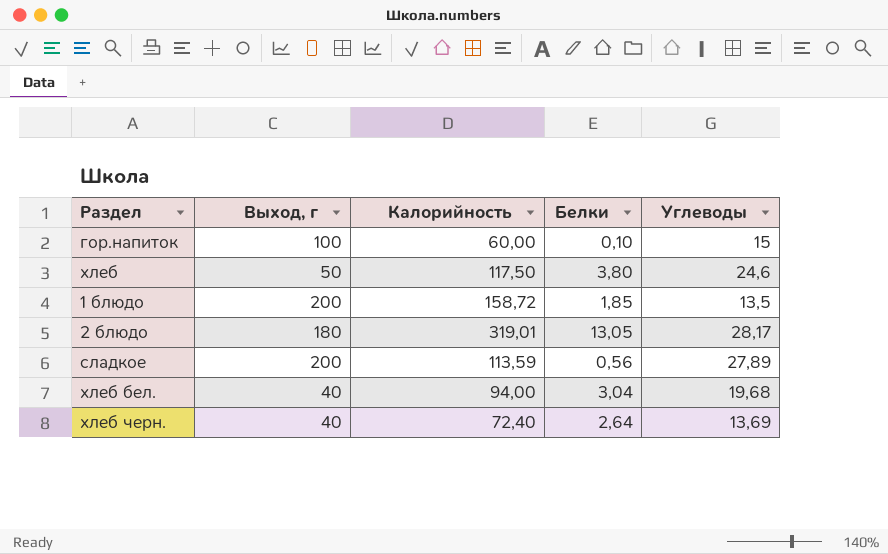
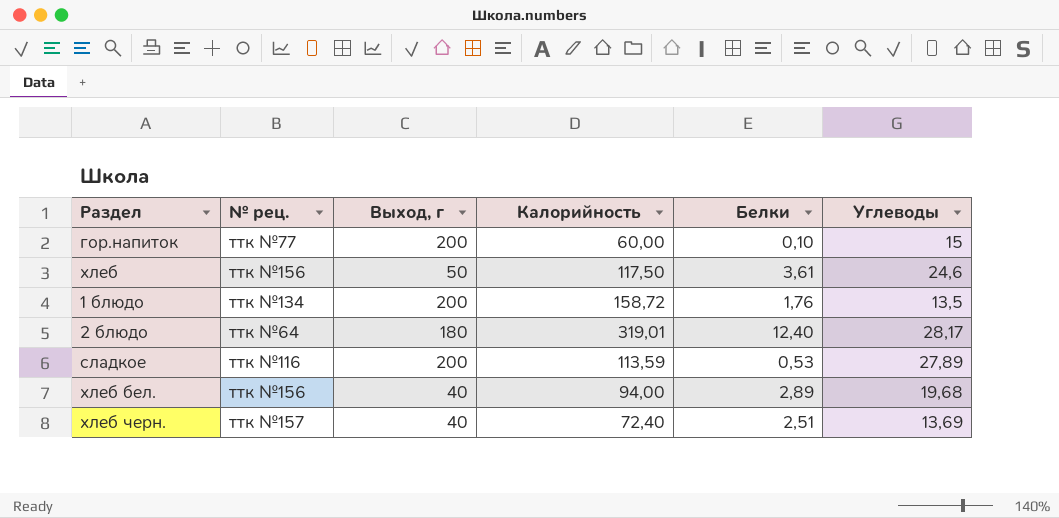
column № рец. | position: none -> 2
гор.напиток | Выход, г: 100 -> 200
хлеб | Белки: 3,80 -> 3,61
1 блюдо | Белки: 1,85 -> 1,76
2 блюдо | Белки: 13,05 -> 12,40
сладкое | Белки: 0,56 -> 0,53
хлеб бел. | Белки: 3,04 -> 2,89
хлеб черн. | Белки: 2,64 -> 2,51

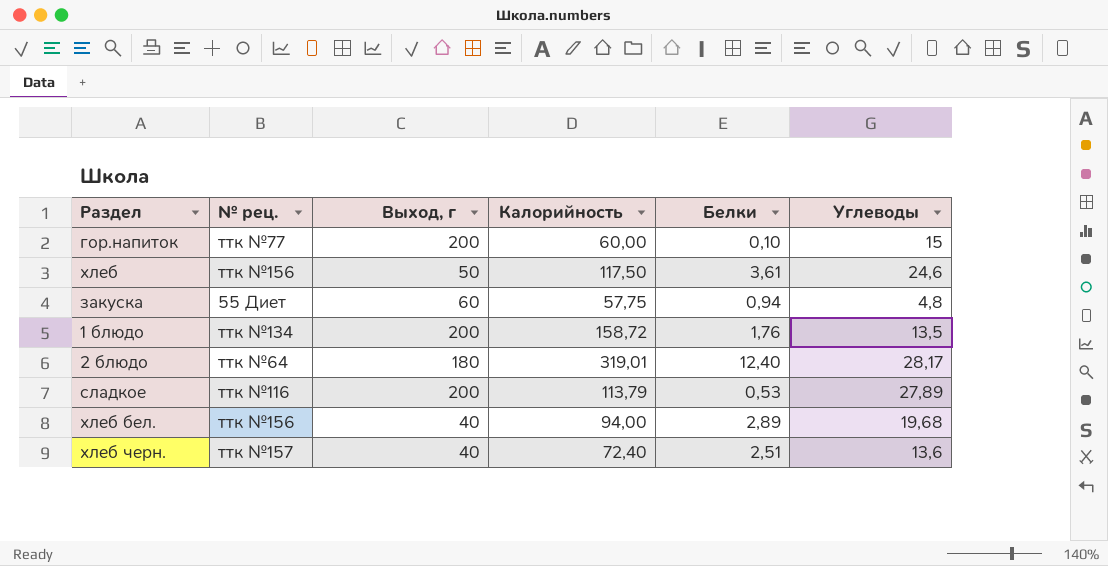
row закуска: none -> 55 Диет | 60 | 57,75 | 0,94 | 4,8
сладкое | Калорийность: 113,59 -> 113,79
хлеб черн. | Углеводы: 13,69 -> 13,6

